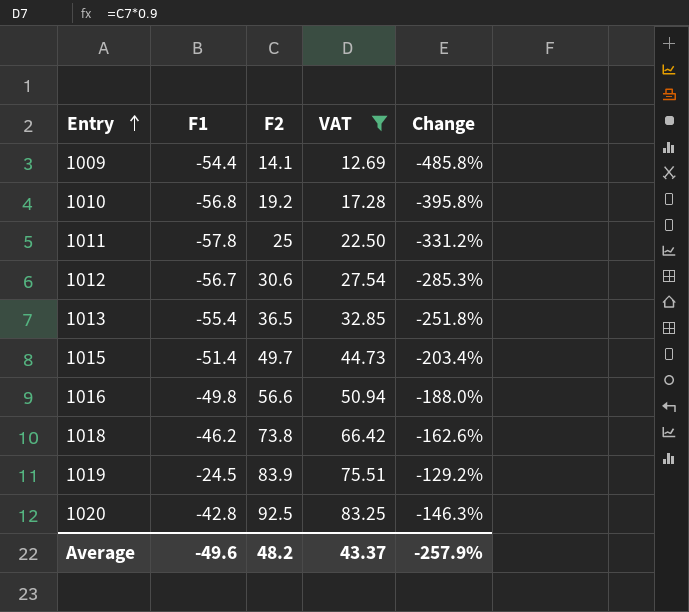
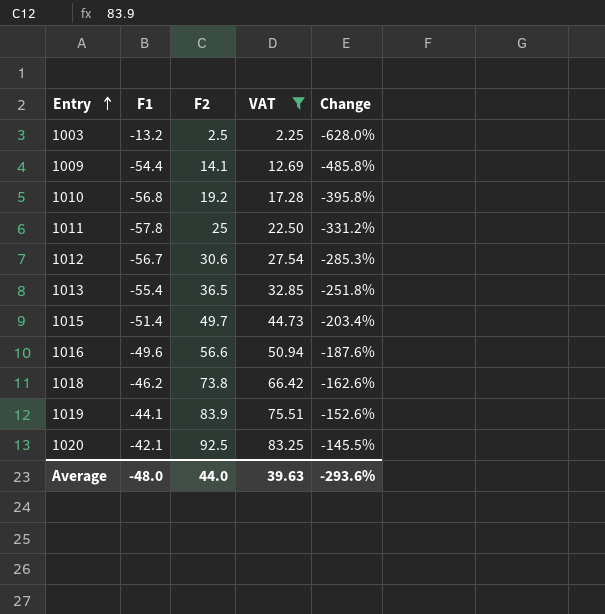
row 1003: none -> -13.2 | 2.5 | 2.25 | -628.0%
1016 | F1: -49.8 -> -49.6
1016 | Change: -188.0% -> -187.6%
1019 | F1: -24.5 -> -44.1
1019 | Change: -129.2% -> -152.6%
1020 | F1: -42.8 -> -42.1
1020 | Change: -146.3% -> -145.5%
Average | F1: -49.6 -> -48.0
Average | F2: 48.2 -> 44.0
Average | VAT: 43.37 -> 39.63
Average | Change: -257.9% -> -293.6%

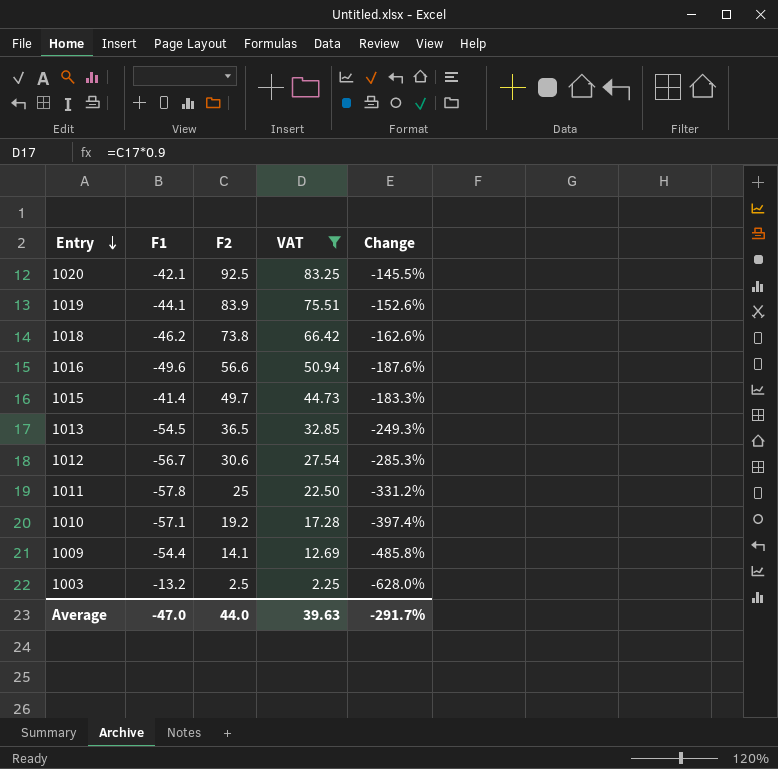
row order: Entry ascending -> Entry descending
1015 | F1: -51.4 -> -41.4
1015 | Change: -203.4% -> -183.3%
1013 | F1: -55.4 -> -54.5
1013 | Change: -251.8% -> -249.3%
1010 | F1: -56.8 -> -57.1
1010 | Change: -395.8% -> -397.4%
Average | F1: -48.0 -> -47.0
Average | Change: -293.6% -> -291.7%

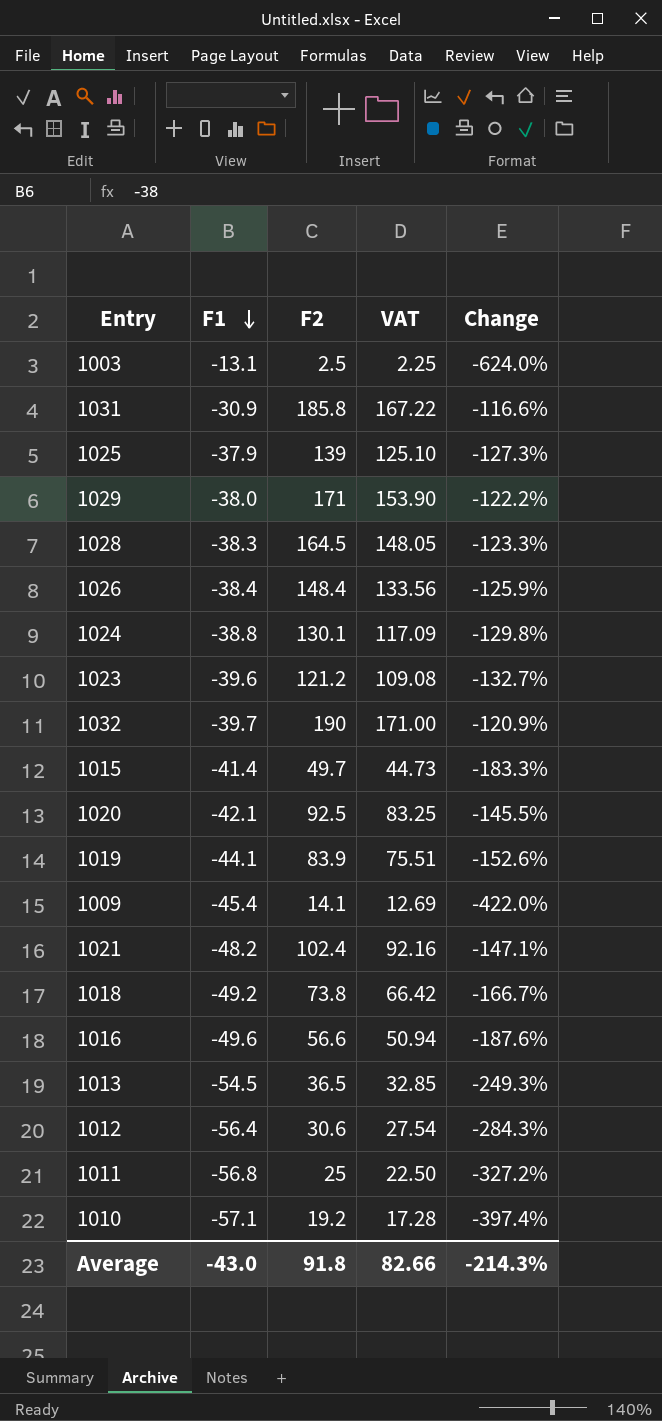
filter: VAT <= 83.25 -> none
row order: Entry descending -> F1 descending
1003 | F1: -13.2 -> -13.1
1003 | Change: -628.0% -> -624.0%
1009 | F1: -54.4 -> -45.4
1009 | Change: -485.8% -> -422.0%
1018 | F1: -46.2 -> -49.2
1018 | Change: -162.6% -> -166.7%
1012 | F1: -56.7 -> -56.4
1012 | Change: -285.3% -> -284.3%
1011 | F1: -57.8 -> -56.8
1011 | Change: -331.2% -> -327.2%
Average | F1: -47.0 -> -43.0
Average | F2: 44.0 -> 91.8
Average | VAT: 39.63 -> 82.66
Average | Change: -291.7% -> -214.3%

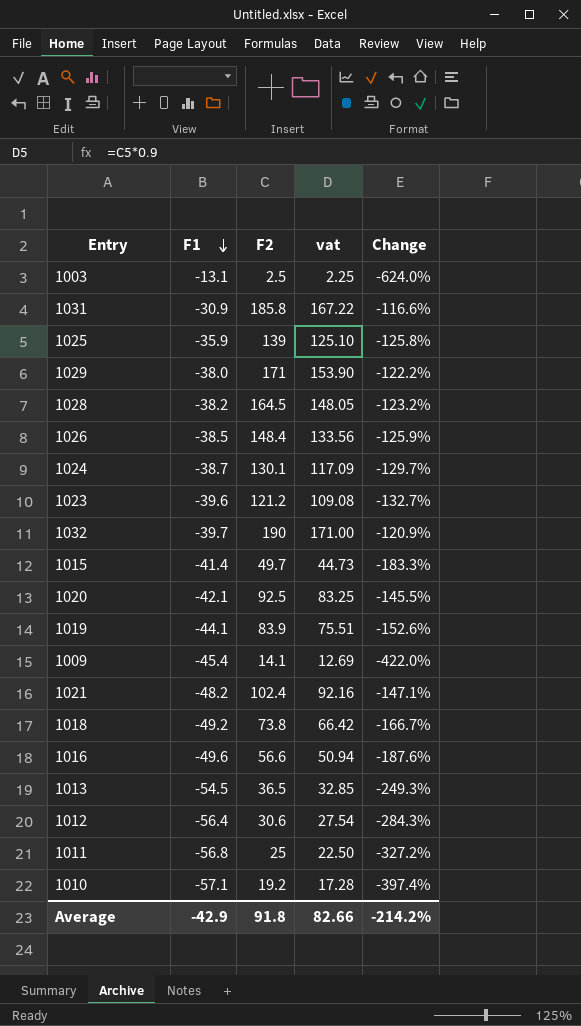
column name: VAT -> vat
1025 | F1: -37.9 -> -35.9
1025 | Change: -127.3% -> -125.8%
1028 | F1: -38.3 -> -38.2
1028 | Change: -123.3% -> -123.2%
1026 | F1: -38.4 -> -38.5
1024 | F1: -38.8 -> -38.7
1024 | Change: -129.8% -> -129.7%
Average | F1: -43.0 -> -42.9
Average | Change: -214.3% -> -214.2%

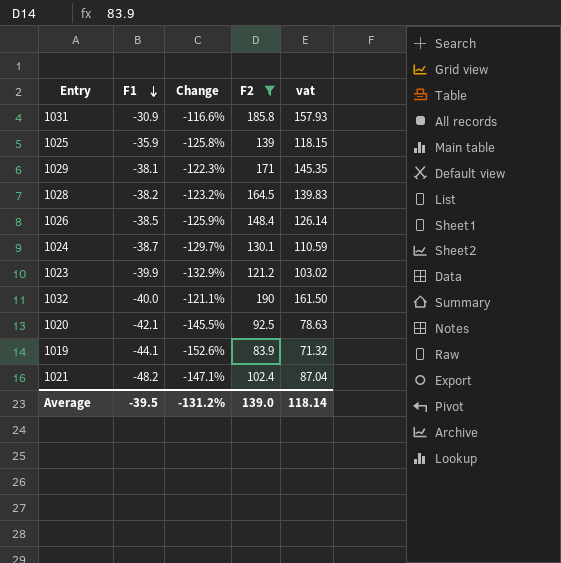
filter: none -> F2 >= 83.9
column Change | position: 5 -> 3
column vat | formula: [F2] * 0.9 -> [F2] * 0.85
1029 | F1: -38.0 -> -38.1
1029 | Change: -122.2% -> -122.3%
1023 | F1: -39.6 -> -39.9
1023 | Change: -132.7% -> -132.9%
1032 | F1: -39.7 -> -40.0
1032 | Change: -120.9% -> -121.1%
Average | F1: -42.9 -> -39.5
Average | Change: -214.2% -> -131.2%
Average | F2: 91.8 -> 139.0
Average | vat: 82.66 -> 118.14

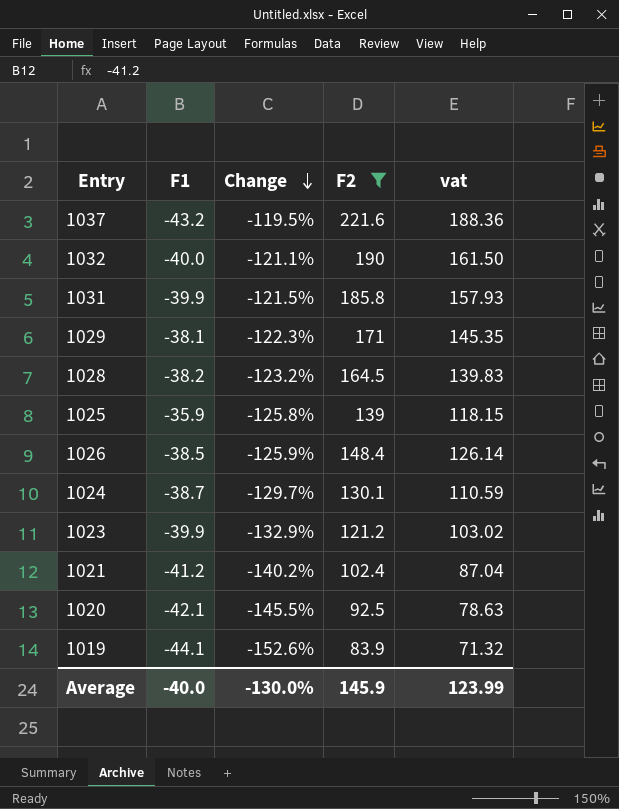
row order: F1 descending -> Change descending
row 1037: none -> -43.2 | -119.5% | 221.6 | 188.36
1031 | F1: -30.9 -> -39.9
1031 | Change: -116.6% -> -121.5%
1021 | F1: -48.2 -> -41.2
1021 | Change: -147.1% -> -140.2%
Average | F1: -39.5 -> -40.0
Average | Change: -131.2% -> -130.0%
Average | F2: 139.0 -> 145.9
Average | vat: 118.14 -> 123.99

